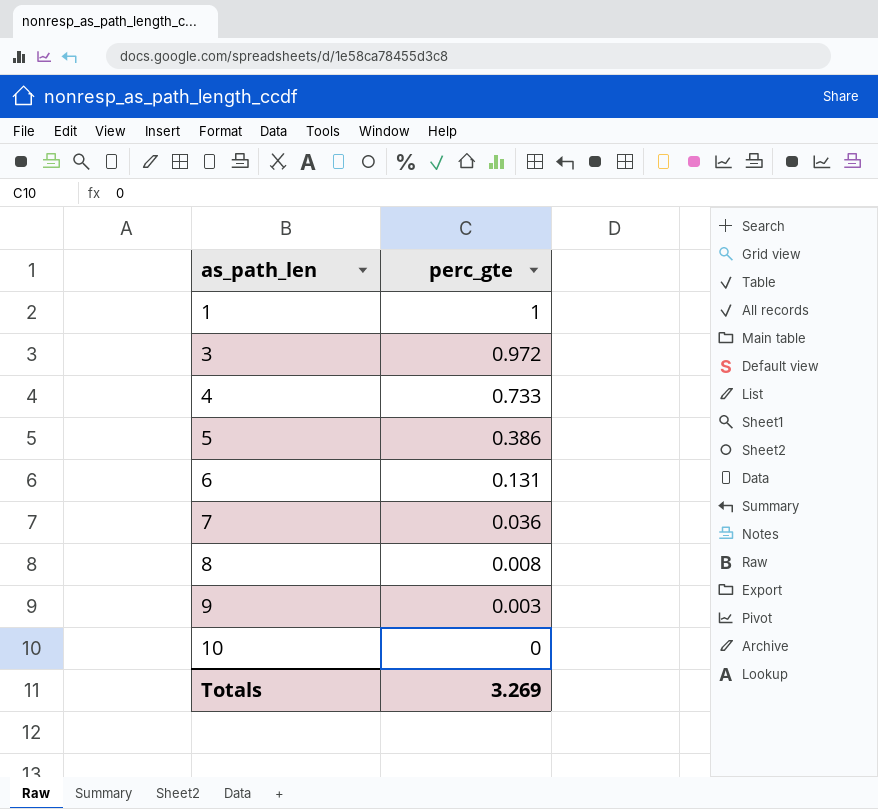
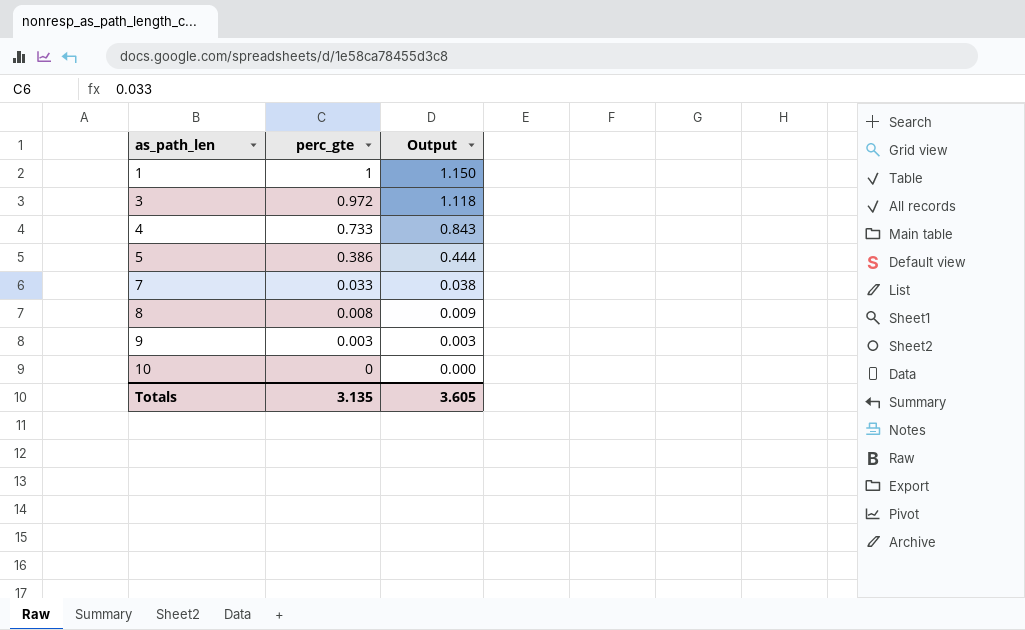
column Output | formula: none -> [perc_gte] * 1.15
row 6: 0.131 -> none
7 | perc_gte: 0.036 -> 0.033
Totals | perc_gte: 3.269 -> 3.135

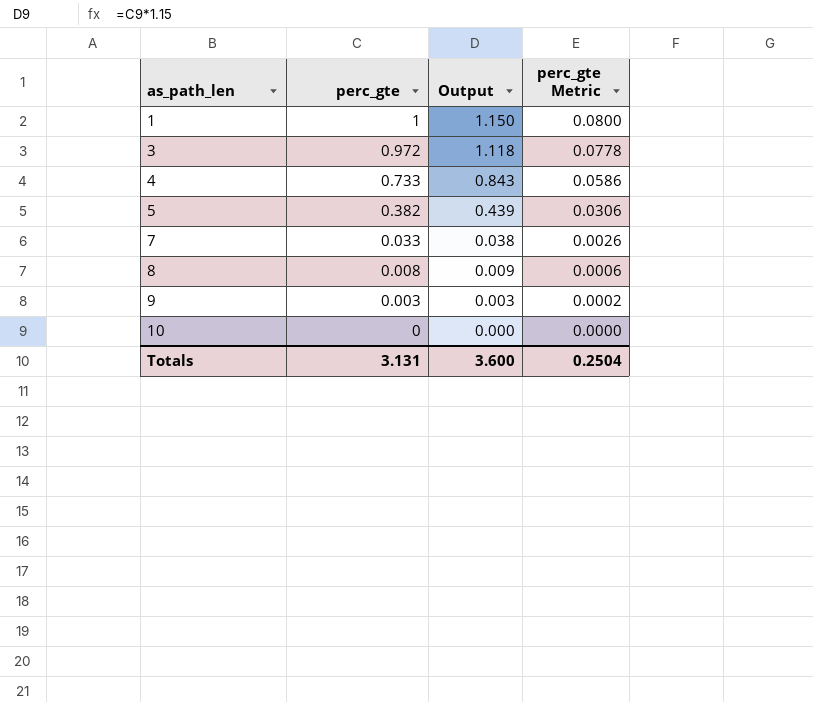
column perc_gte Metric | formula: none -> [perc_gte] * 0.08
5 | perc_gte: 0.386 -> 0.382
5 | Output: 0.444 -> 0.439
Totals | perc_gte: 3.135 -> 3.131
Totals | Output: 3.605 -> 3.600

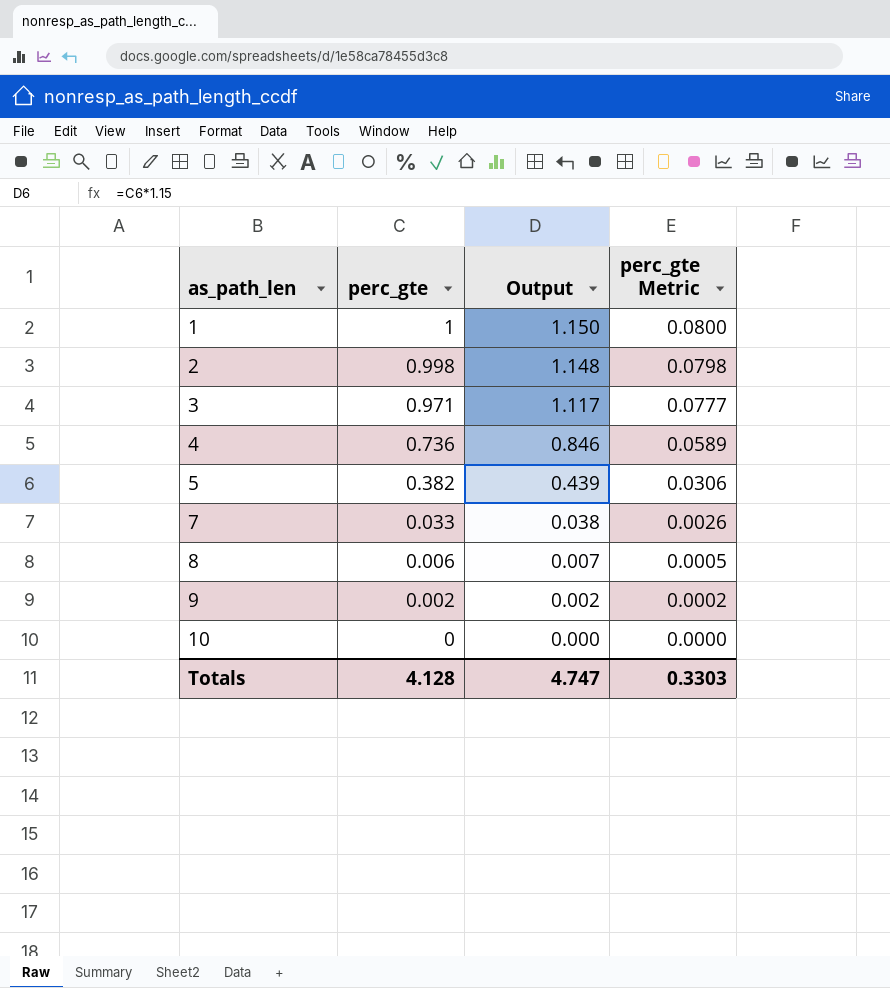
row 2: none -> 0.998 | 1.148 | 0.0798
3 | perc_gte: 0.972 -> 0.971
3 | Output: 1.118 -> 1.117
3 | perc_gte Metric: 0.0778 -> 0.0777
4 | perc_gte: 0.733 -> 0.736
4 | Output: 0.843 -> 0.846
4 | perc_gte Metric: 0.0586 -> 0.0589
8 | perc_gte: 0.008 -> 0.006
8 | Output: 0.009 -> 0.007
8 | perc_gte Metric: 0.0006 -> 0.0005
9 | perc_gte: 0.003 -> 0.002
9 | Output: 0.003 -> 0.002
Totals | perc_gte: 3.131 -> 4.128
Totals | Output: 3.600 -> 4.747
Totals | perc_gte Metric: 0.2504 -> 0.3303

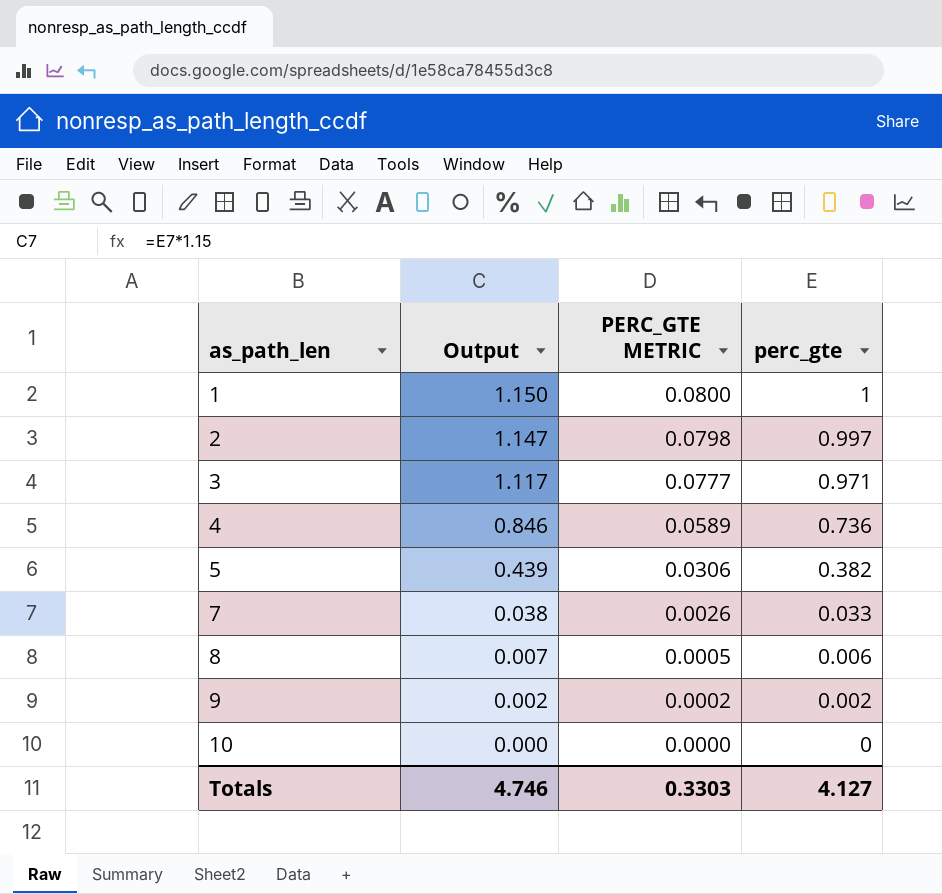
column name: perc_gte Metric -> PERC_GTE METRIC
column perc_gte | position: 2 -> 4
2 | Output: 1.148 -> 1.147
2 | perc_gte: 0.998 -> 0.997
Totals | Output: 4.747 -> 4.746
Totals | perc_gte: 4.128 -> 4.127

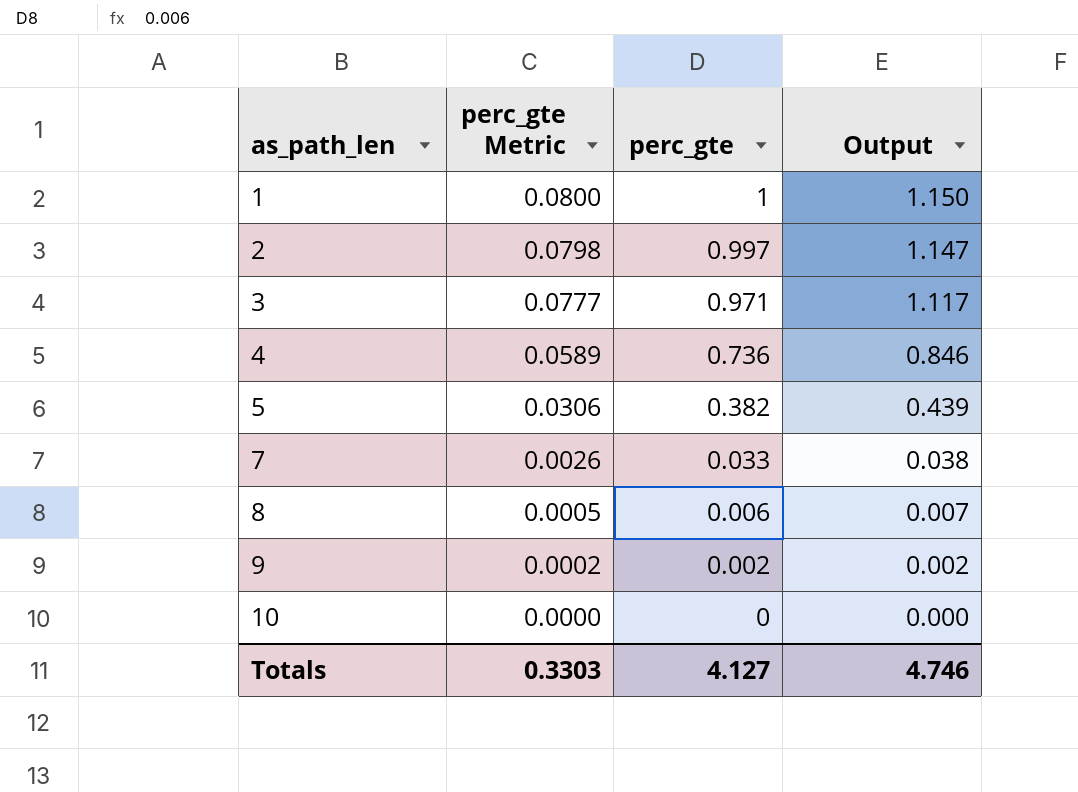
column name: PERC_GTE METRIC -> perc_gte Metric
column Output | position: 2 -> 4

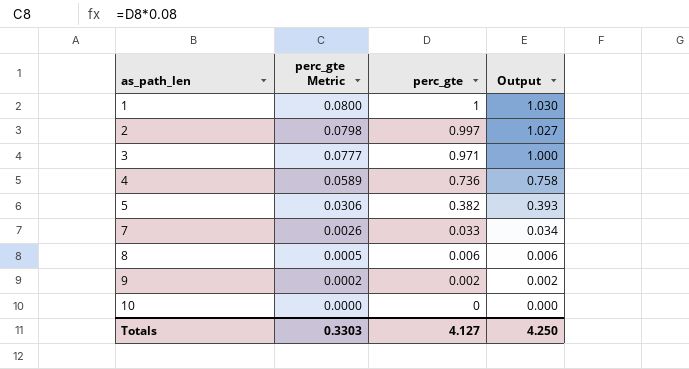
column Output | formula: [perc_gte] * 1.15 -> [perc_gte] * 1.03
Totals | Output: 4.746 -> 4.250

